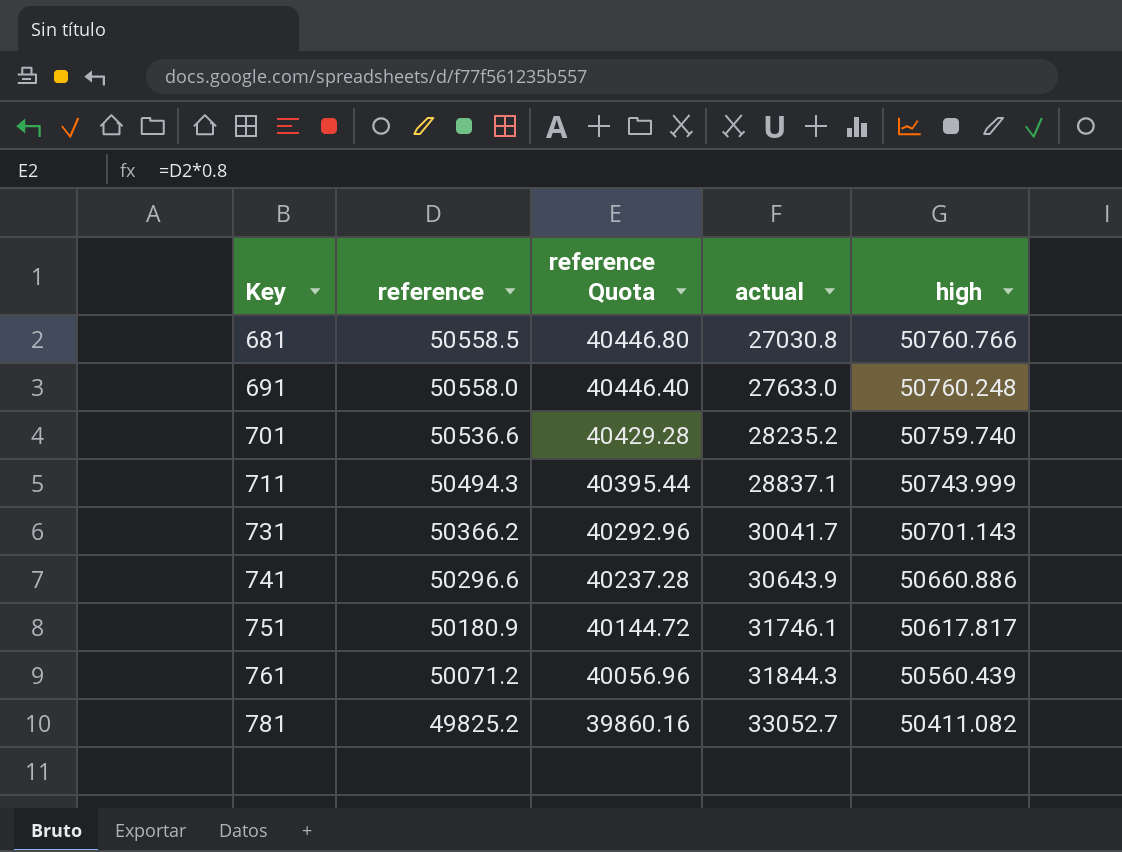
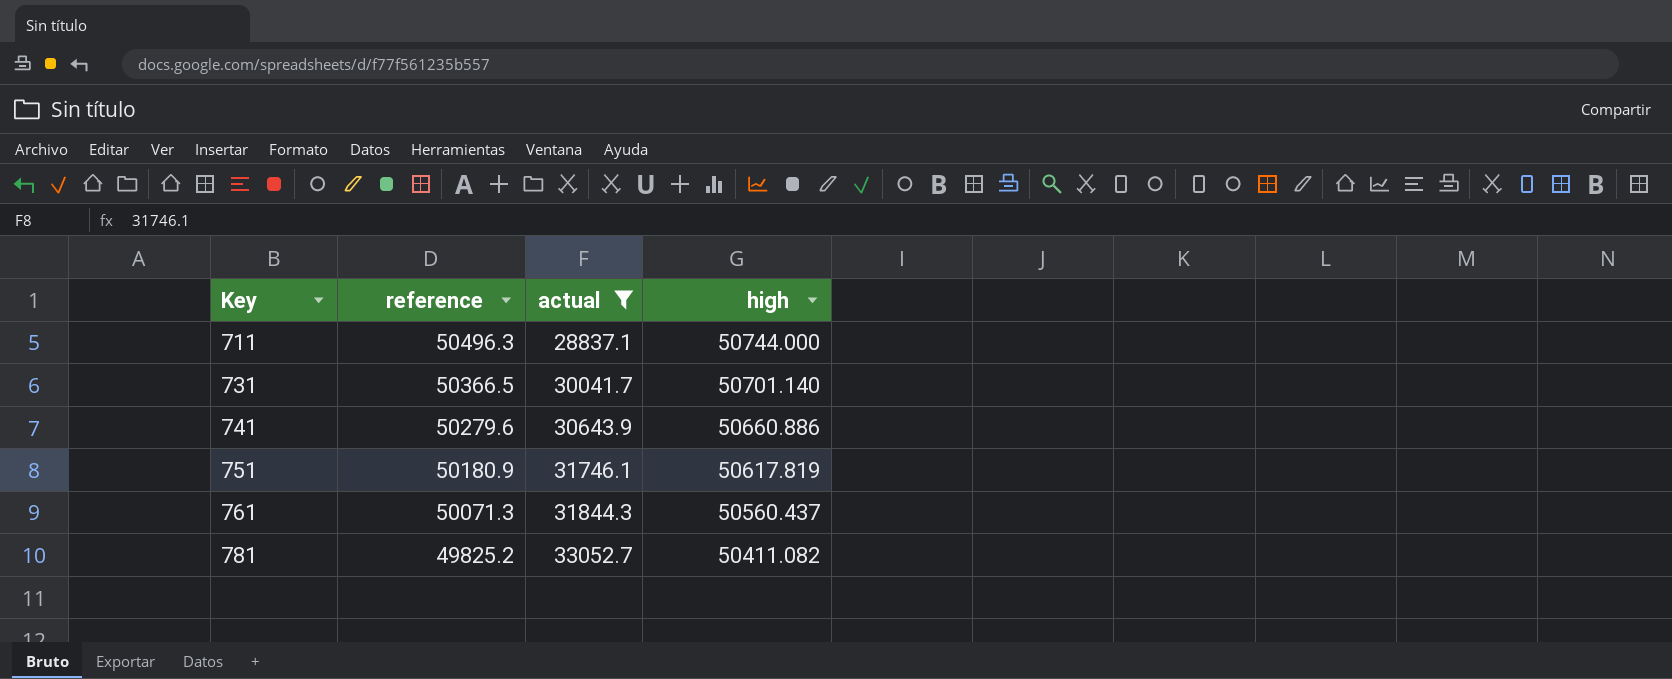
filter: none -> actual >= 28837.1
column reference Quota | formula: [reference] * 0.8 -> none
711 | reference: 50494.3 -> 50496.3
711 | high: 50743.999 -> 50744.000
731 | reference: 50366.2 -> 50366.5
731 | high: 50701.143 -> 50701.140
741 | reference: 50296.6 -> 50279.6
751 | high: 50617.817 -> 50617.819
761 | reference: 50071.2 -> 50071.3
761 | high: 50560.439 -> 50560.437

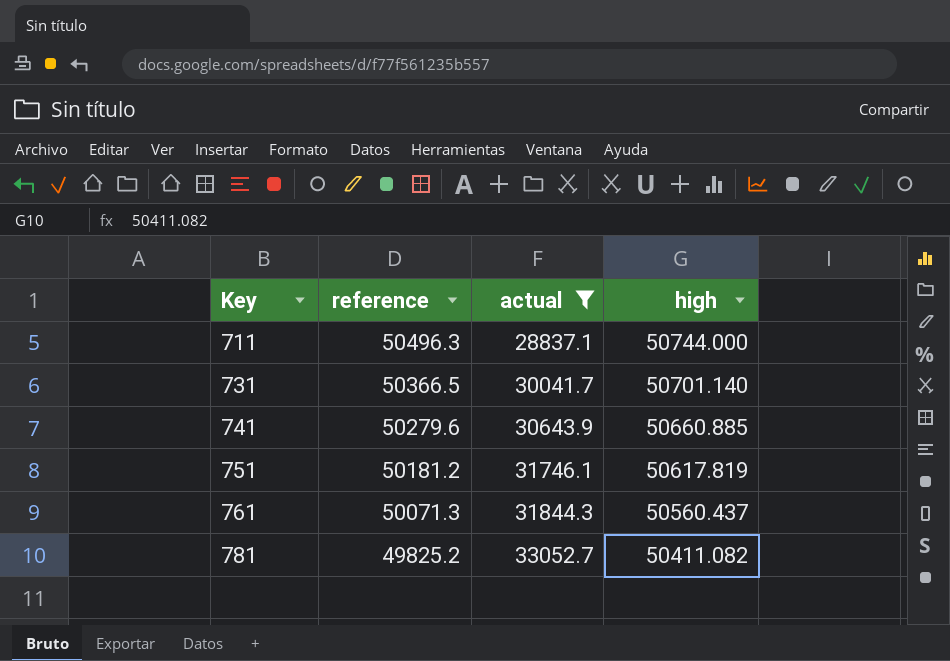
741 | high: 50660.886 -> 50660.885
751 | reference: 50180.9 -> 50181.2

